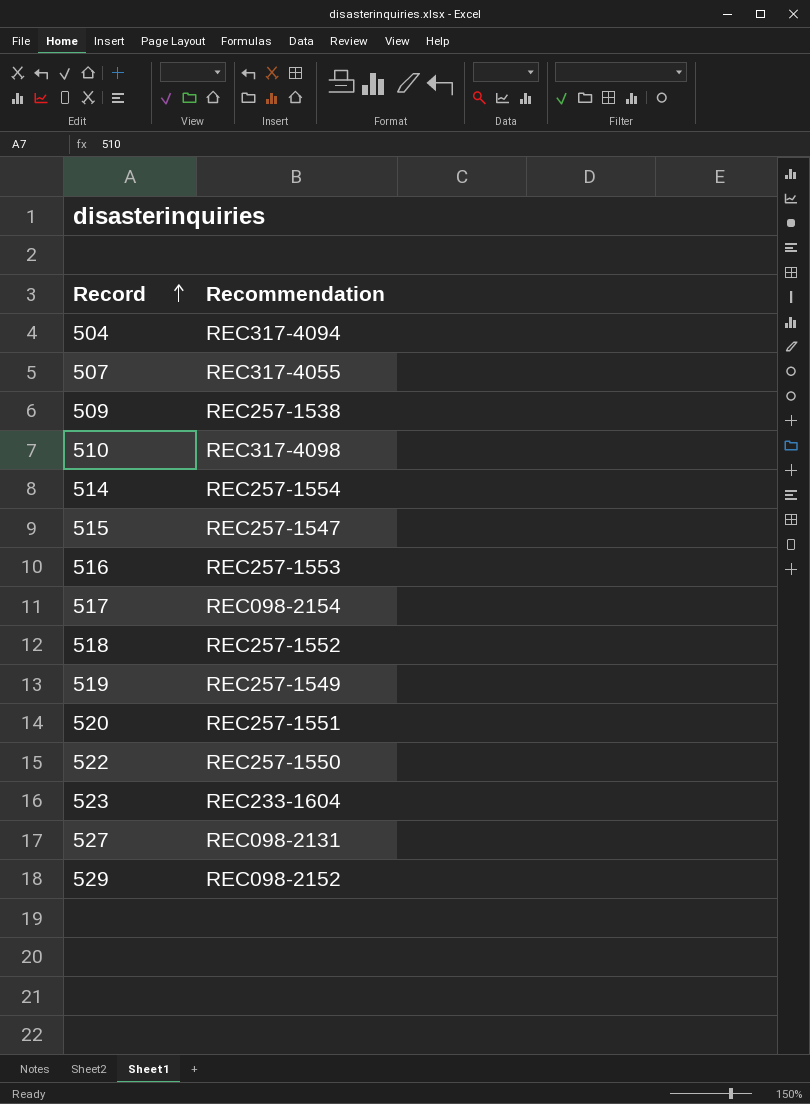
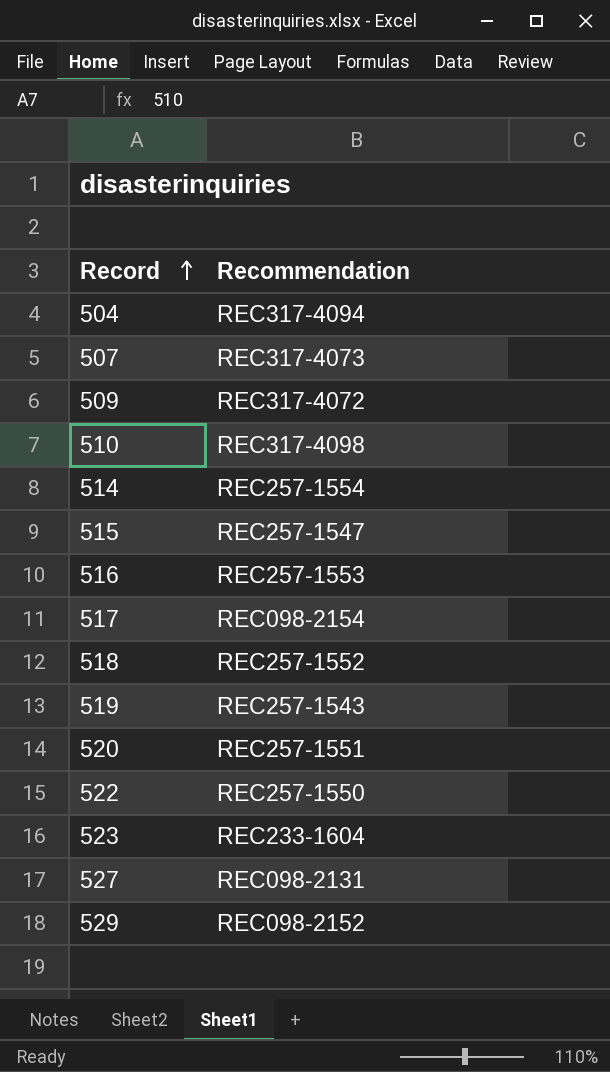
507 | Recommendation: REC317-4055 -> REC317-4073
509 | Recommendation: REC257-1538 -> REC317-4072
519 | Recommendation: REC257-1549 -> REC257-1543

